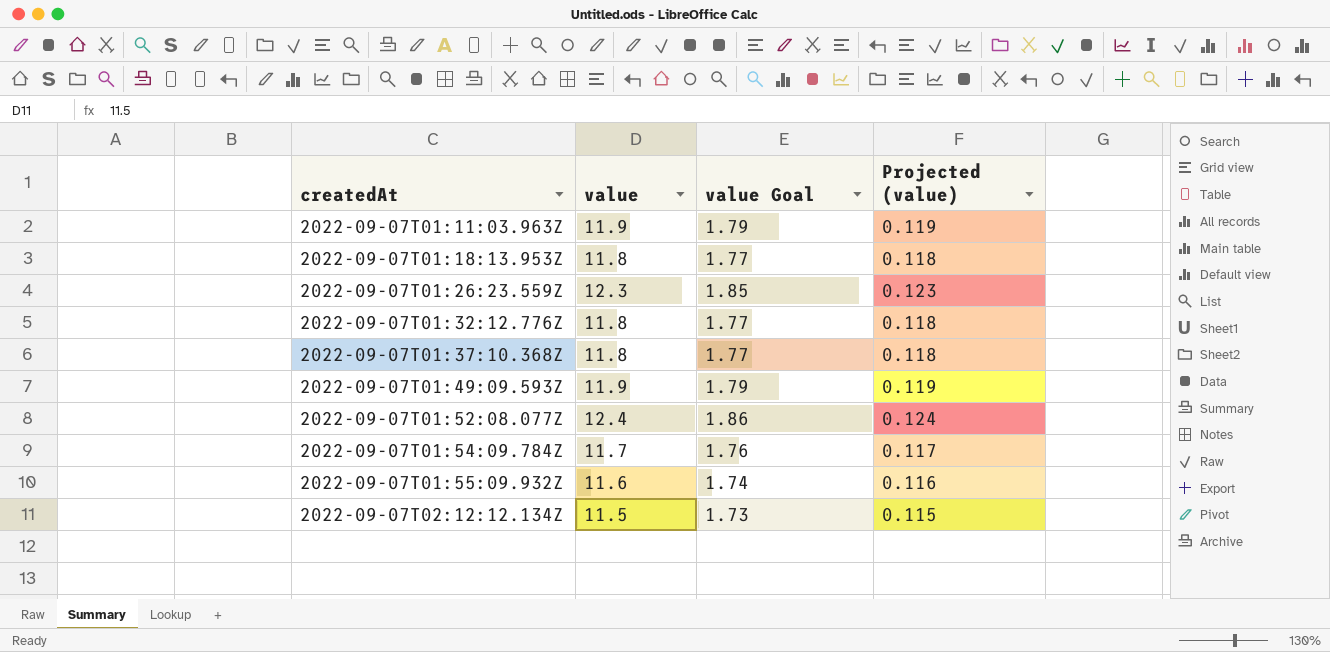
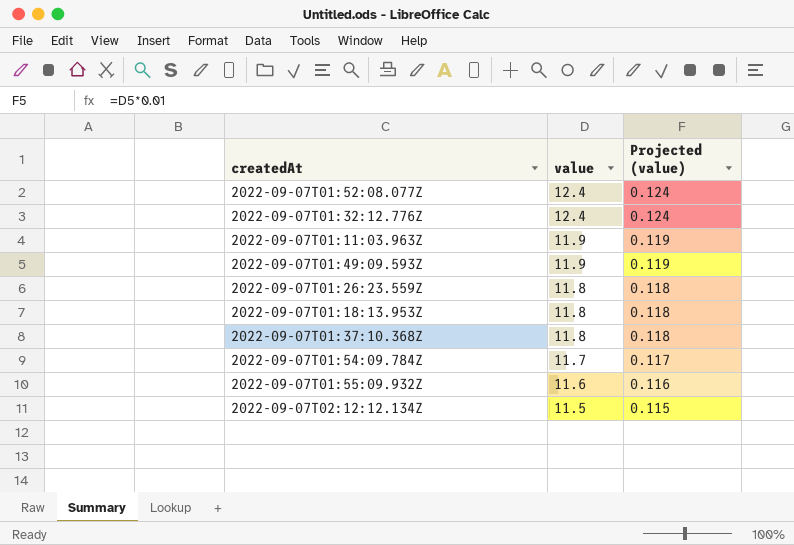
row order: createdAt ascending -> value descending
column value Goal | formula: [value] * 0.15 -> none
2022-09-07T01:32:12.776Z | value: 11.8 -> 12.4
2022-09-07T01:32:12.776Z | Projected (value): 0.118 -> 0.124
2022-09-07T01:26:23.559Z | value: 12.3 -> 11.8
2022-09-07T01:26:23.559Z | Projected (value): 0.123 -> 0.118

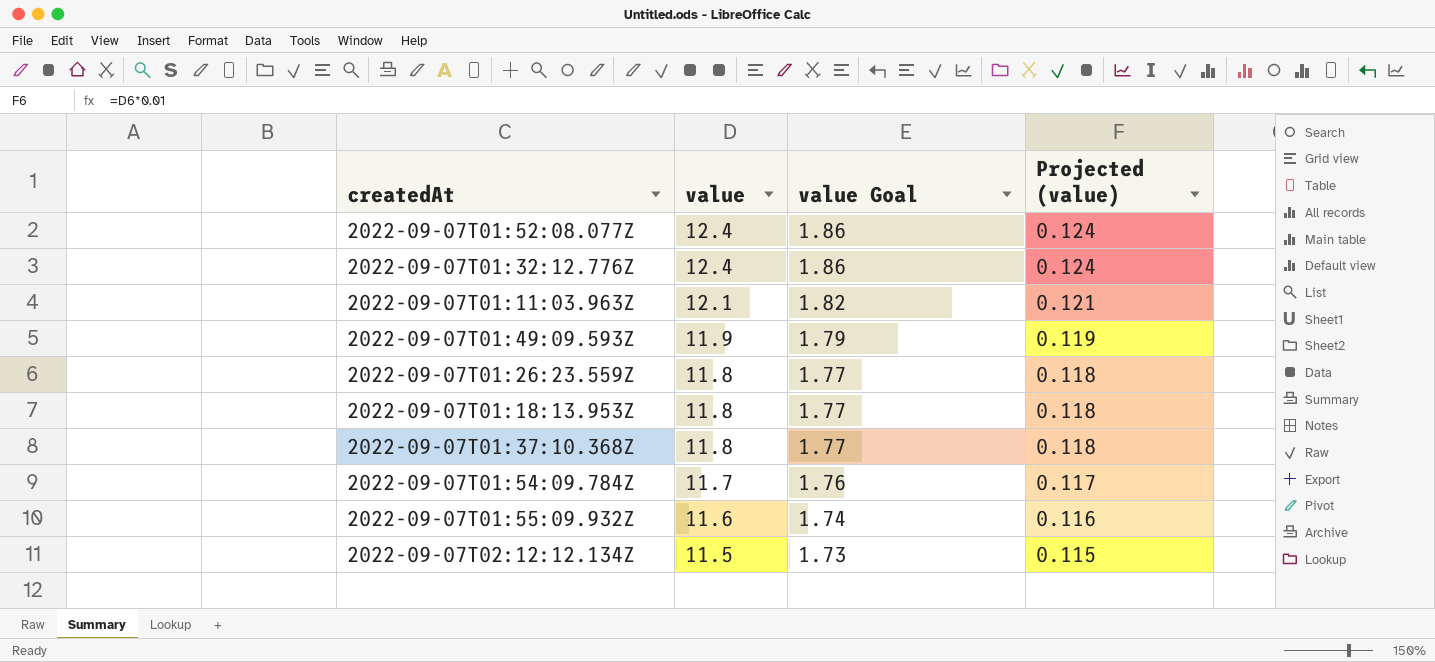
column value Goal | formula: none -> [value] * 0.15
2022-09-07T01:11:03.963Z | value: 11.9 -> 12.1
2022-09-07T01:11:03.963Z | Projected (value): 0.119 -> 0.121

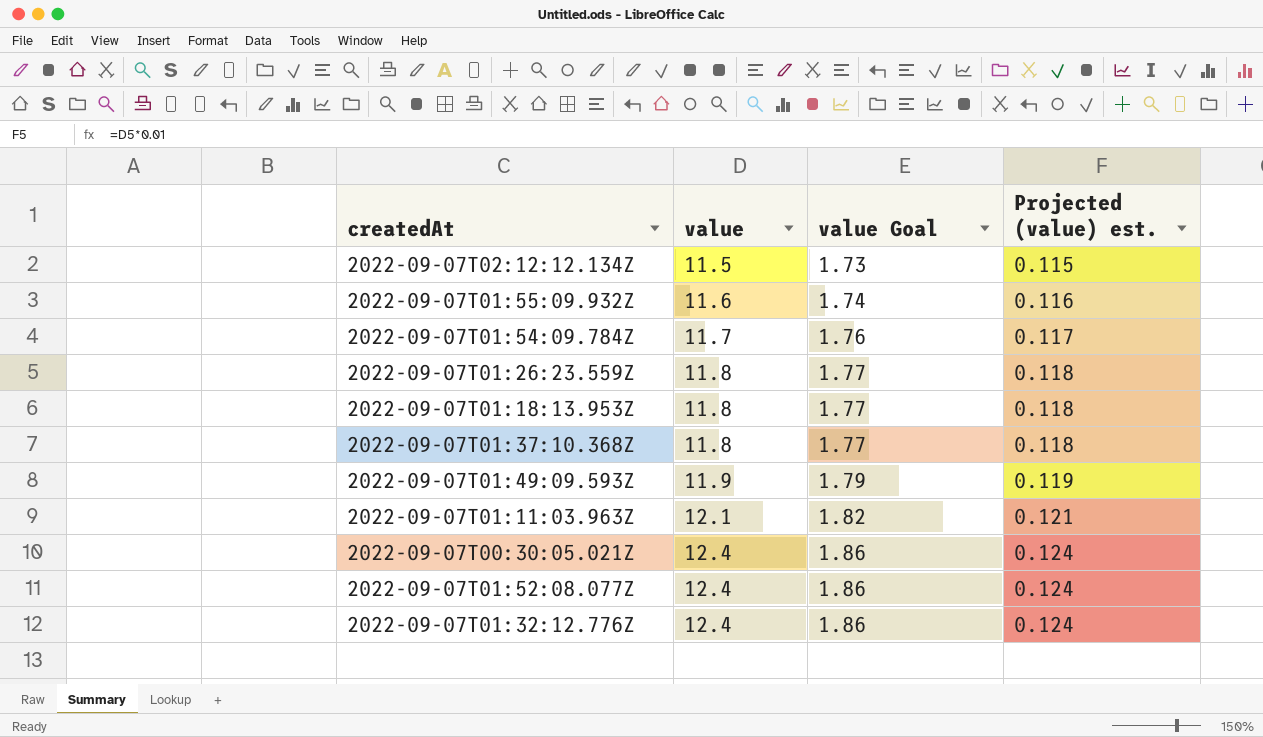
row order: value descending -> value ascending
column name: Projected (value) -> Projected (value) est.
row 2022-09-07T00:30:05.021Z: none -> 12.4 | 1.86 | 0.124

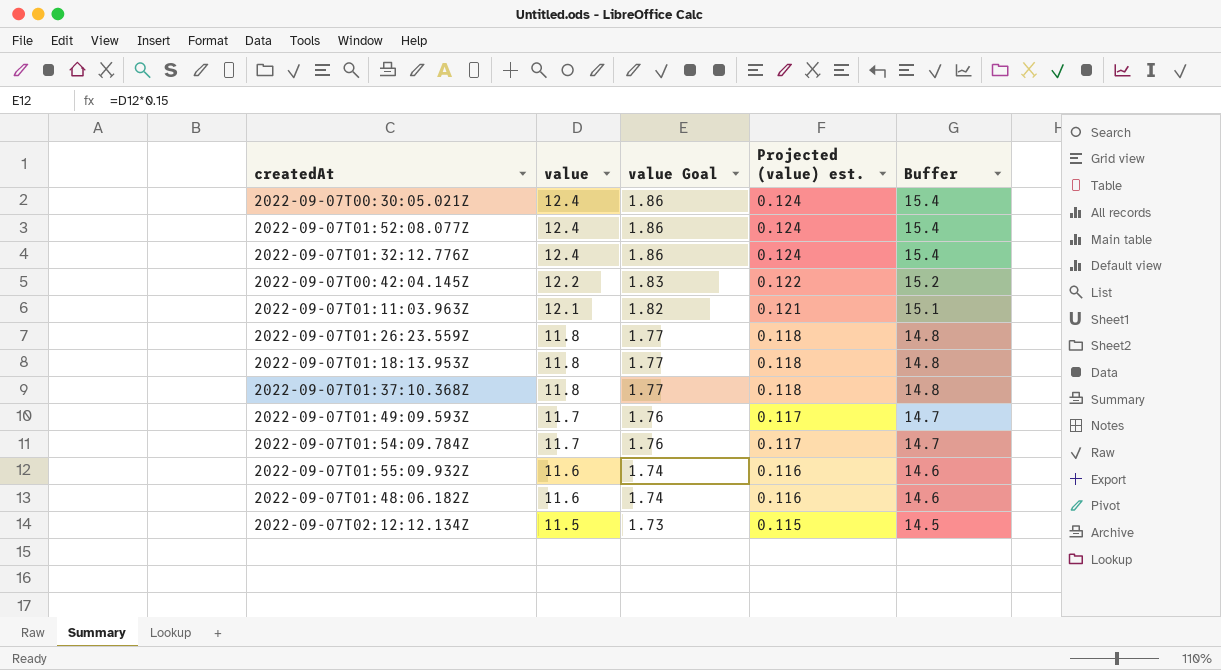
row order: value ascending -> value descending
column Buffer | formula: none -> [value] + 3
row 2022-09-07T00:42:04.145Z: none -> 12.2 | 1.83 | 0.122 | 15.2
2022-09-07T01:49:09.593Z | value: 11.9 -> 11.7
2022-09-07T01:49:09.593Z | value Goal: 1.79 -> 1.76
2022-09-07T01:49:09.593Z | Projected (value) est.: 0.119 -> 0.117
row 2022-09-07T01:48:06.182Z: none -> 11.6 | 1.74 | 0.116 | 14.6

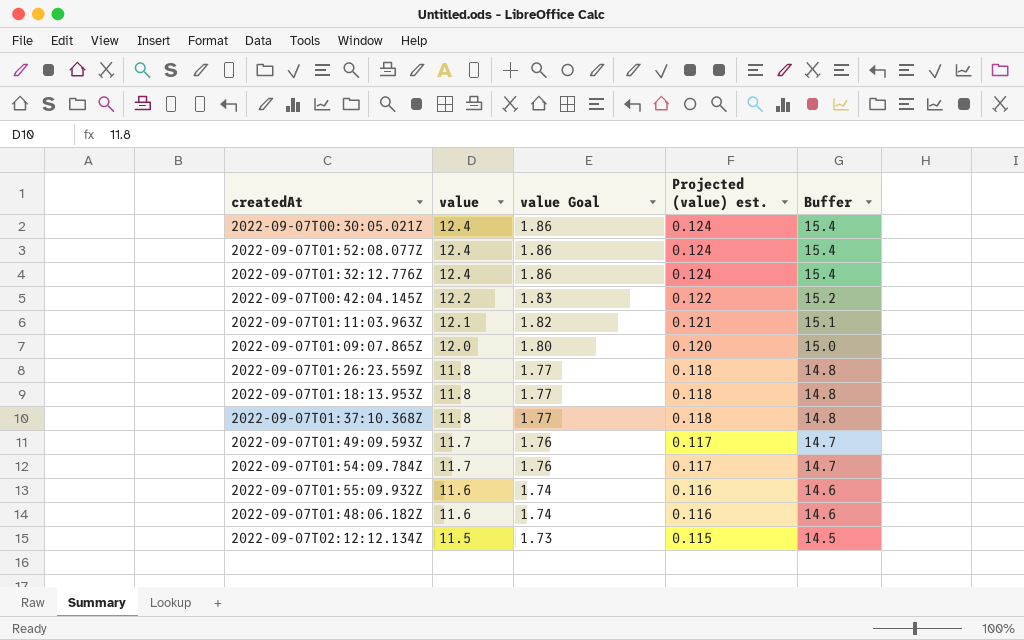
row 2022-09-07T01:09:07.865Z: none -> 12.0 | 1.80 | 0.120 | 15.0

